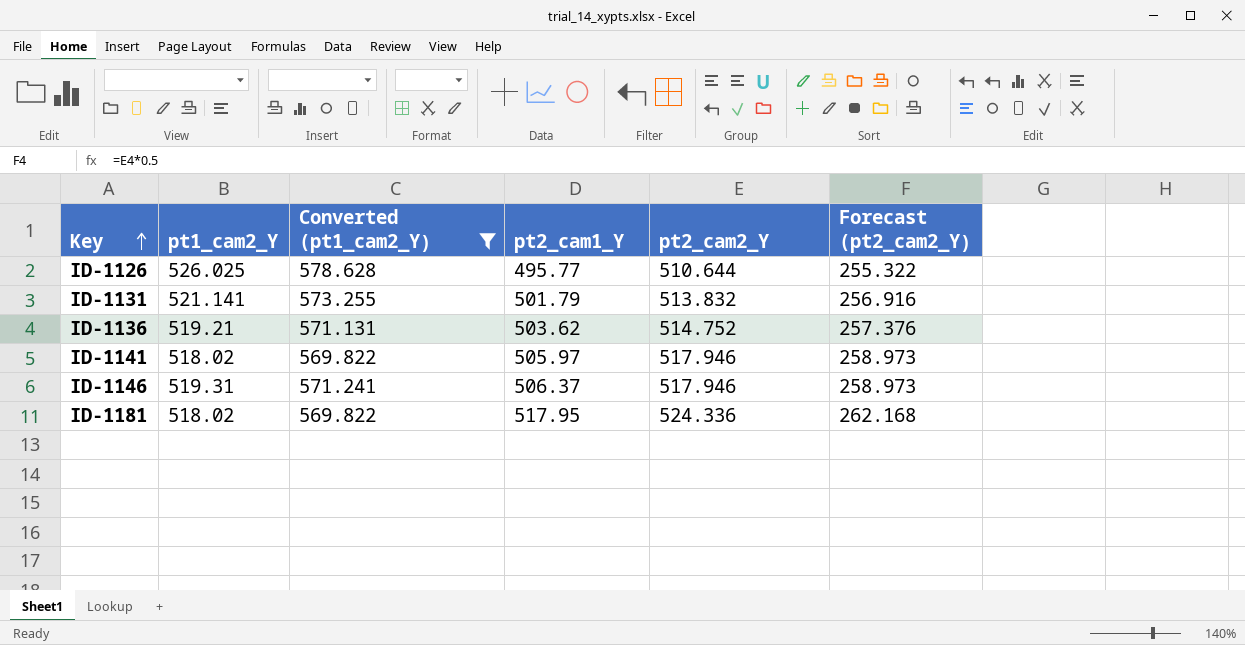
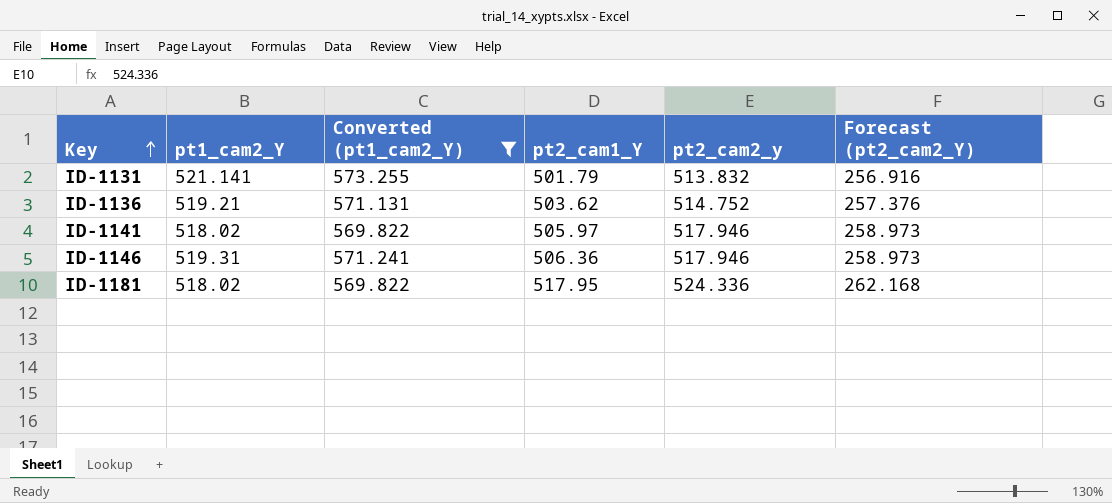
column name: pt2_cam2_Y -> pt2_cam2_y
row ID-1126: 526.025 | 578.628 | 495.77 | 510.644 | 255.322 -> none
ID-1146 | pt2_cam1_Y: 506.37 -> 506.36

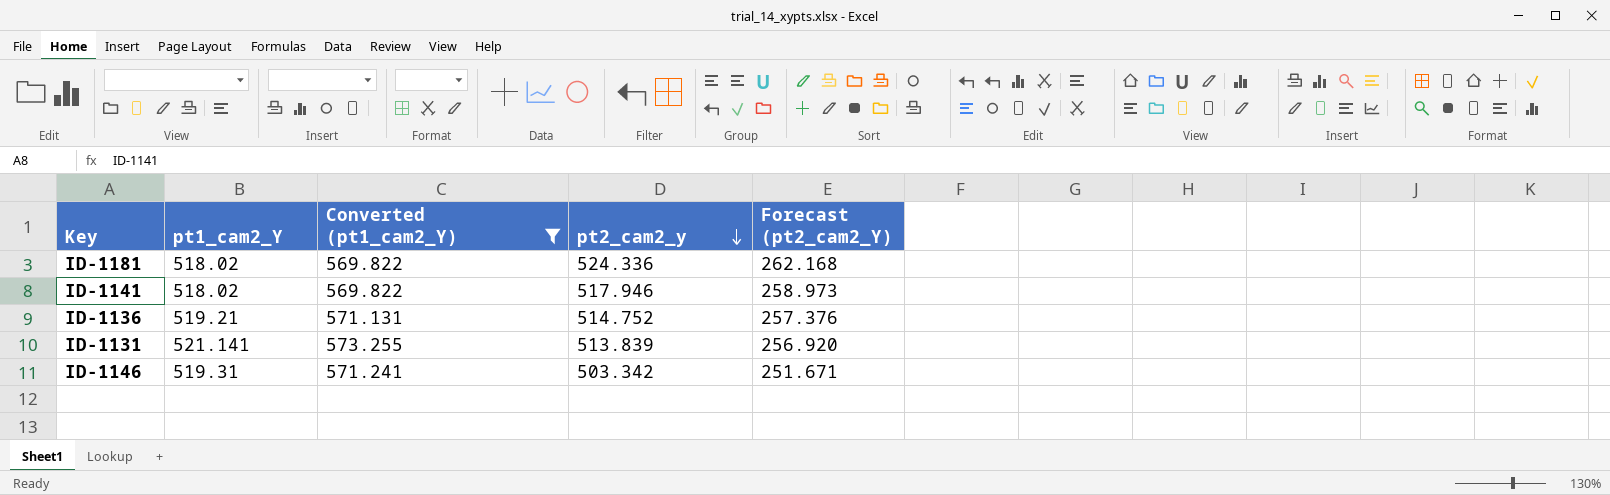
row order: Key ascending -> pt2_cam2_y descending
column pt2_cam1_Y | position: 4 -> none
ID-1131 | pt2_cam2_y: 513.832 -> 513.839
ID-1131 | Forecast (pt2_cam2_Y): 256.916 -> 256.920
ID-1146 | pt2_cam2_y: 517.946 -> 503.342
ID-1146 | Forecast (pt2_cam2_Y): 258.973 -> 251.671

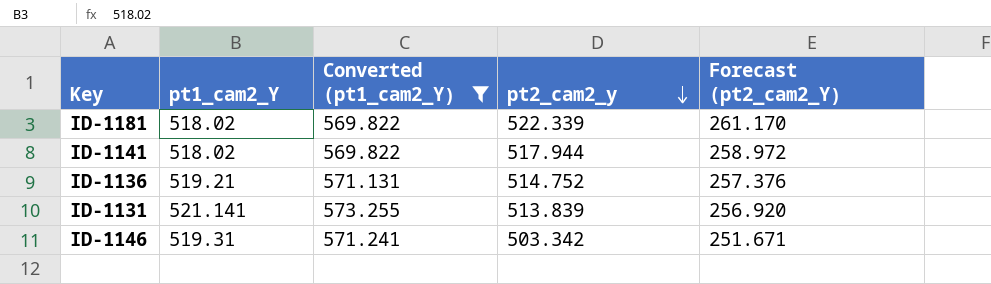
ID-1181 | pt2_cam2_y: 524.336 -> 522.339
ID-1181 | Forecast (pt2_cam2_Y): 262.168 -> 261.170
ID-1141 | pt2_cam2_y: 517.946 -> 517.944
ID-1141 | Forecast (pt2_cam2_Y): 258.973 -> 258.972

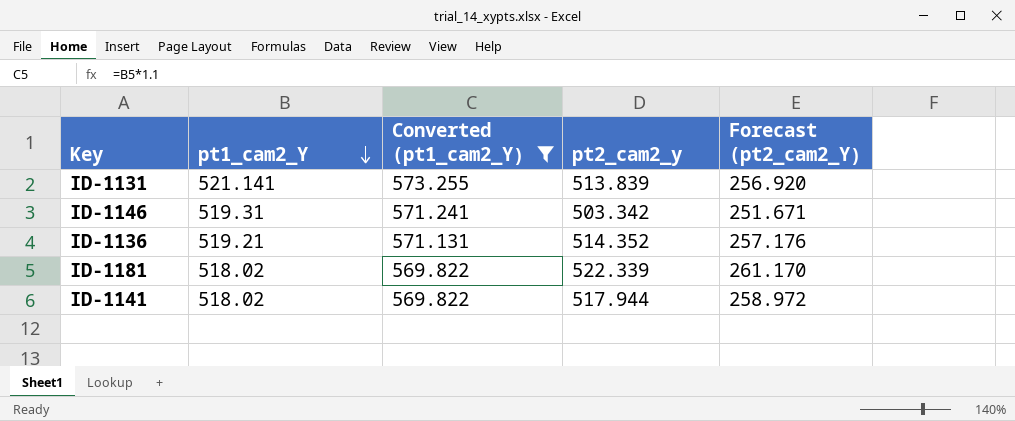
row order: pt2_cam2_y descending -> pt1_cam2_Y descending
ID-1136 | pt2_cam2_y: 514.752 -> 514.352
ID-1136 | Forecast (pt2_cam2_Y): 257.376 -> 257.176

